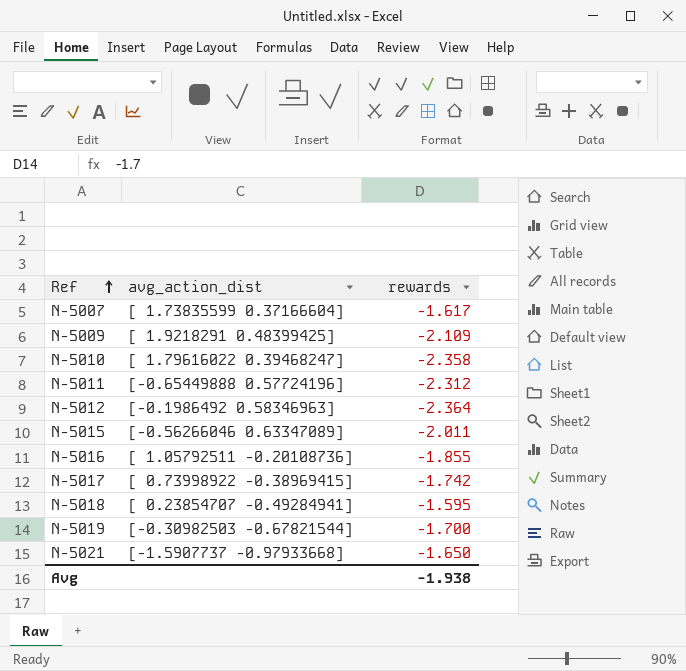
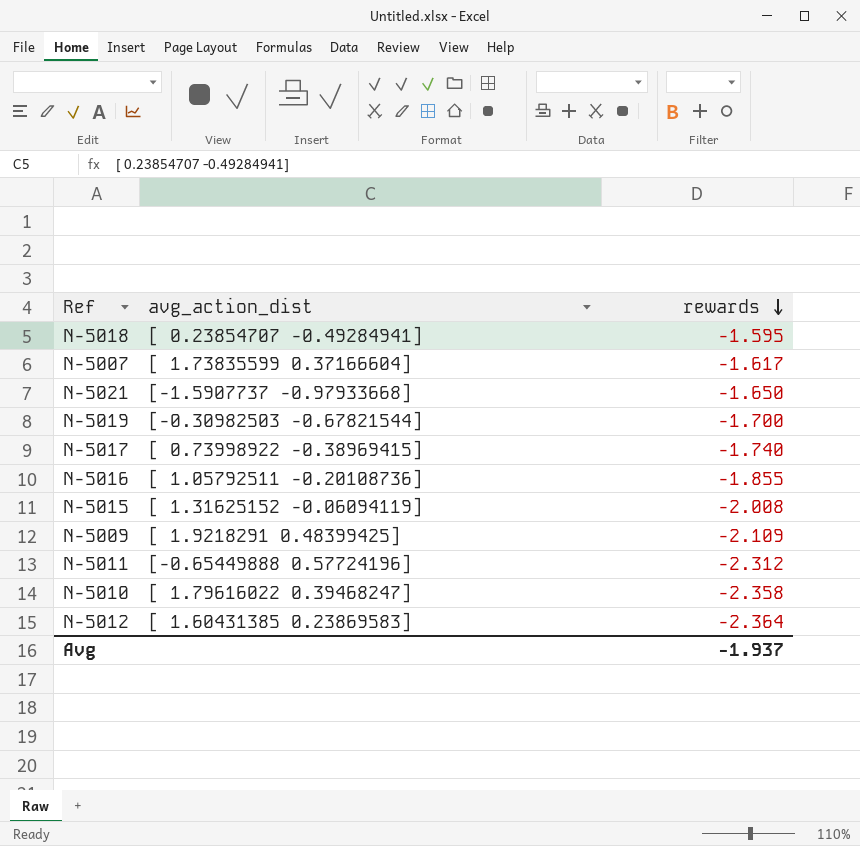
row order: Ref ascending -> rewards descending
N-5017 | rewards: -1.742 -> -1.740
N-5015 | avg_action_dist: [-0.56266046 0.63347089] -> [ 1.31625152 -0.06094119]
N-5015 | rewards: -2.011 -> -2.008
N-5012 | avg_action_dist: [-0.1986492 0.58346963] -> [ 1.60431385 0.23869583]
Avg | rewards: -1.938 -> -1.937

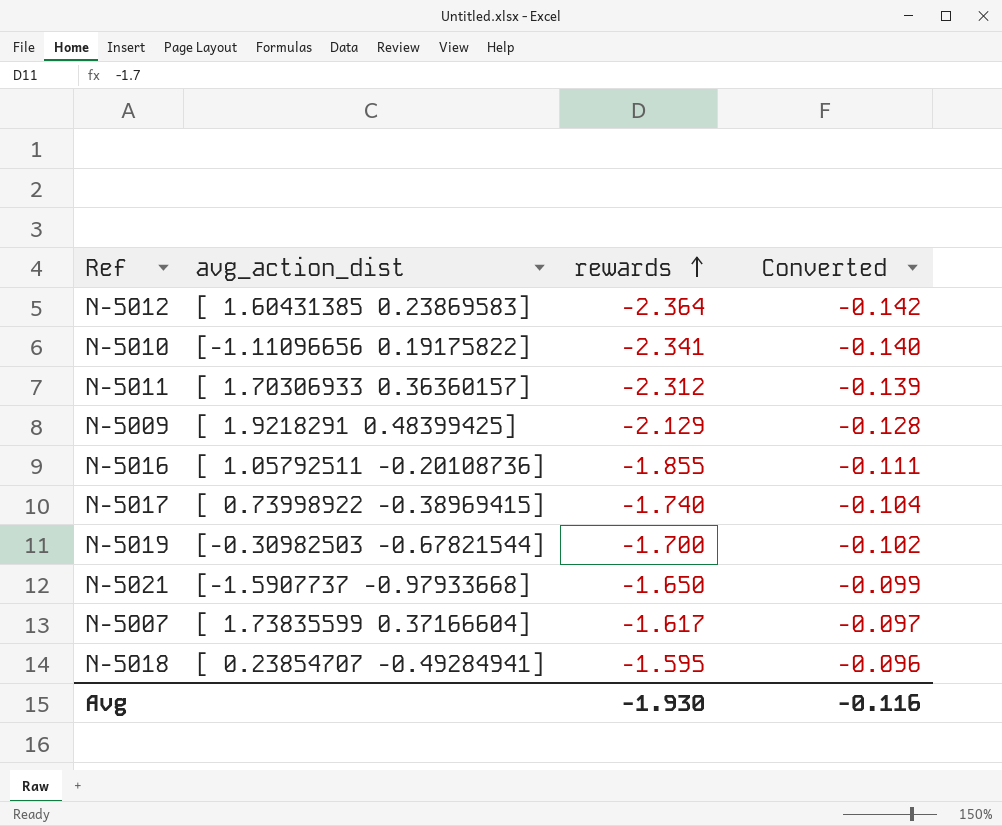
row order: rewards descending -> rewards ascending
column Converted | formula: none -> [rewards] * 0.06
row N-5015: [ 1.31625152 -0.06094119] | -2.008 -> none
N-5010 | avg_action_dist: [ 1.79616022 0.39468247] -> [-1.11096656 0.19175822]
N-5010 | rewards: -2.358 -> -2.341
N-5011 | avg_action_dist: [-0.65449888 0.57724196] -> [ 1.70306933 0.36360157]
N-5009 | rewards: -2.109 -> -2.129
Avg | rewards: -1.937 -> -1.930

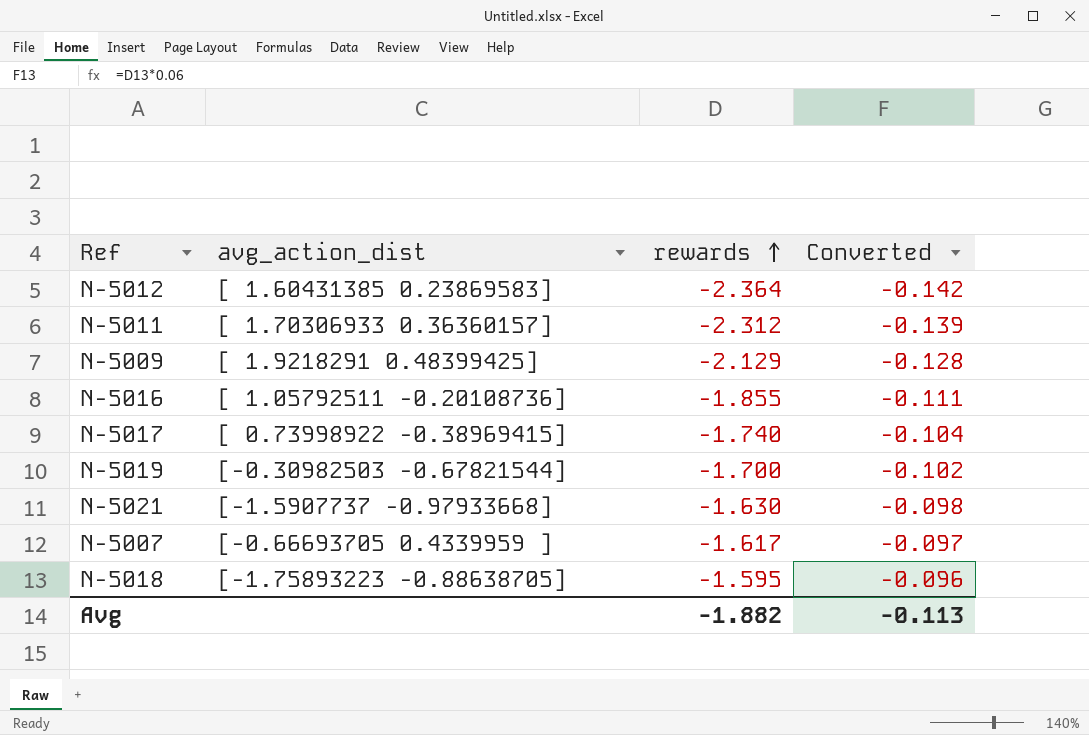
row N-5010: [-1.11096656 0.19175822] | -2.341 | -0.140 -> none
N-5021 | rewards: -1.650 -> -1.630
N-5021 | Converted: -0.099 -> -0.098
N-5007 | avg_action_dist: [ 1.73835599 0.37166604] -> [-0.66693705 0.4339959 ]
N-5018 | avg_action_dist: [ 0.23854707 -0.49284941] -> [-1.75893223 -0.88638705]
Avg | rewards: -1.930 -> -1.882
Avg | Converted: -0.116 -> -0.113

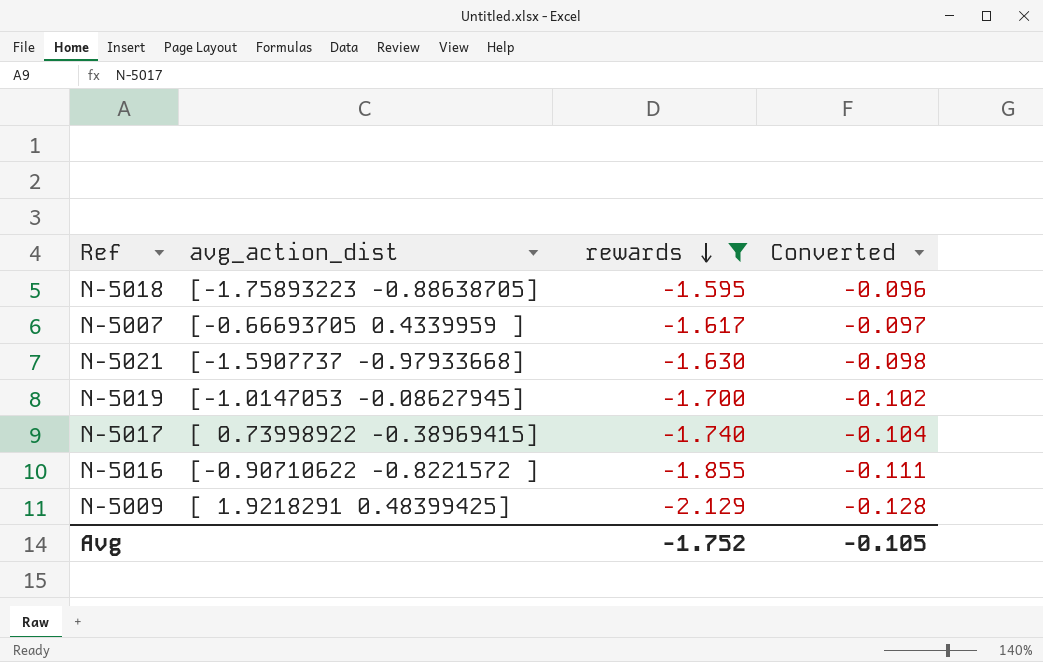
filter: none -> rewards >= -2.129
row order: rewards ascending -> rewards descending
N-5019 | avg_action_dist: [-0.30982503 -0.67821544] -> [-1.0147053 -0.08627945]
N-5016 | avg_action_dist: [ 1.05792511 -0.20108736] -> [-0.90710622 -0.8221572 ]
Avg | rewards: -1.882 -> -1.752
Avg | Converted: -0.113 -> -0.105

